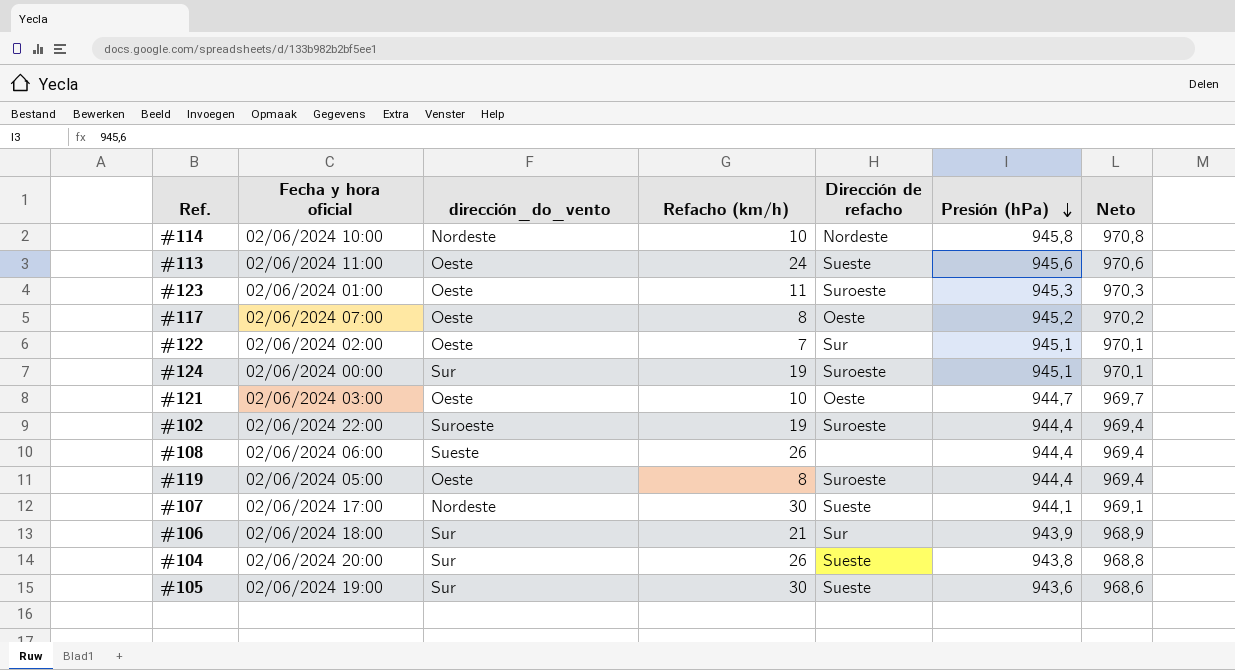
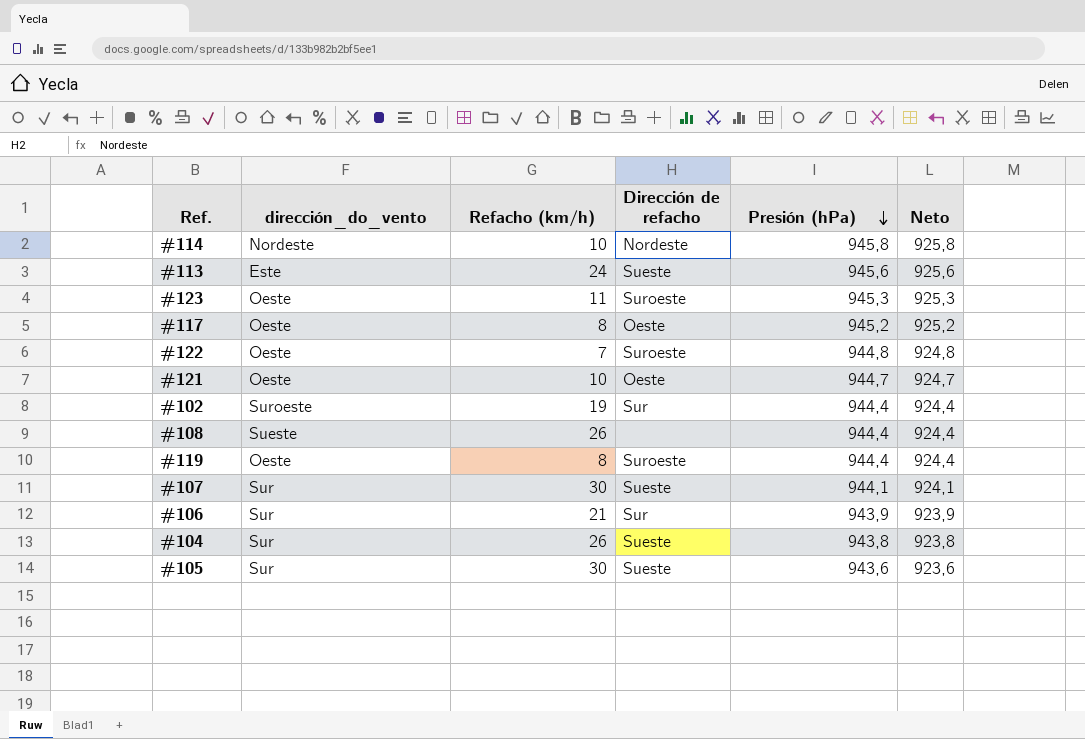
column Fecha y hora oficial | position: 2 -> none
column Neto | formula: [Presión (hPa)] + 25 -> [Presión (hPa)] - 20
row #124: 02/06/2024 00:00 | Sur | 19 | Suroeste | 945,1 | 970,1 -> none
#113 | dirección_do_vento: Oeste -> Este
#122 | Dirección de refacho: Sur -> Suroeste
#122 | Presión (hPa): 945,1 -> 944,8
#102 | Dirección de refacho: Suroeste -> Sur
#107 | dirección_do_vento: Nordeste -> Sur

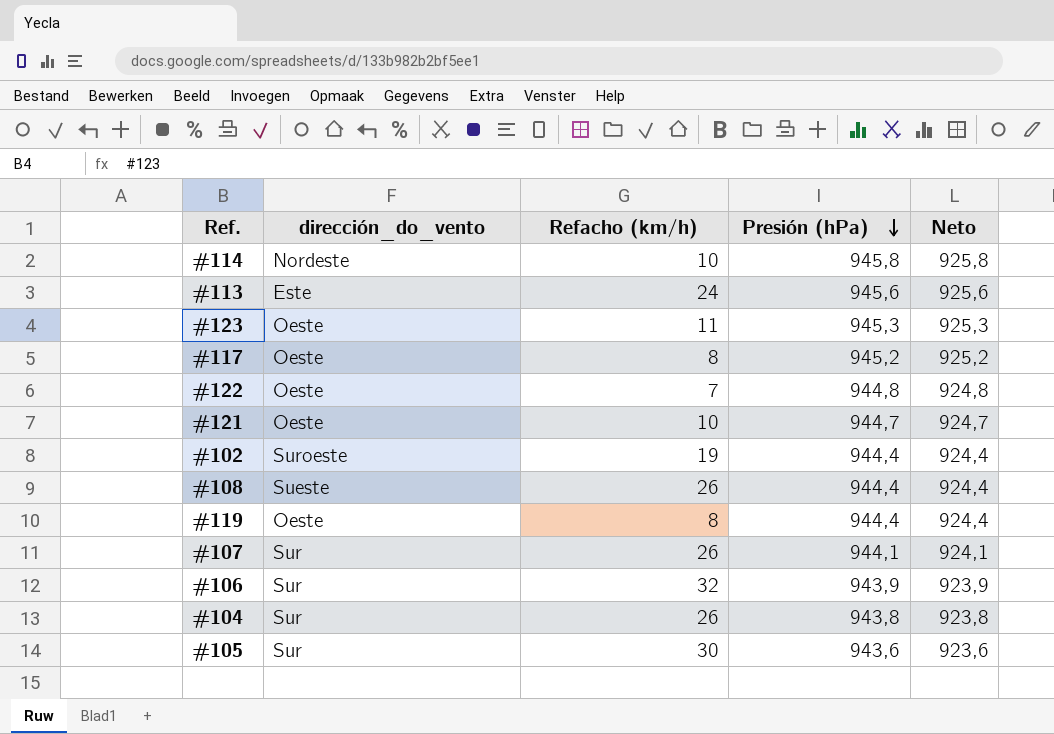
column Dirección de refacho | position: 4 -> none
#107 | Refacho (km/h): 30 -> 26
#106 | Refacho (km/h): 21 -> 32

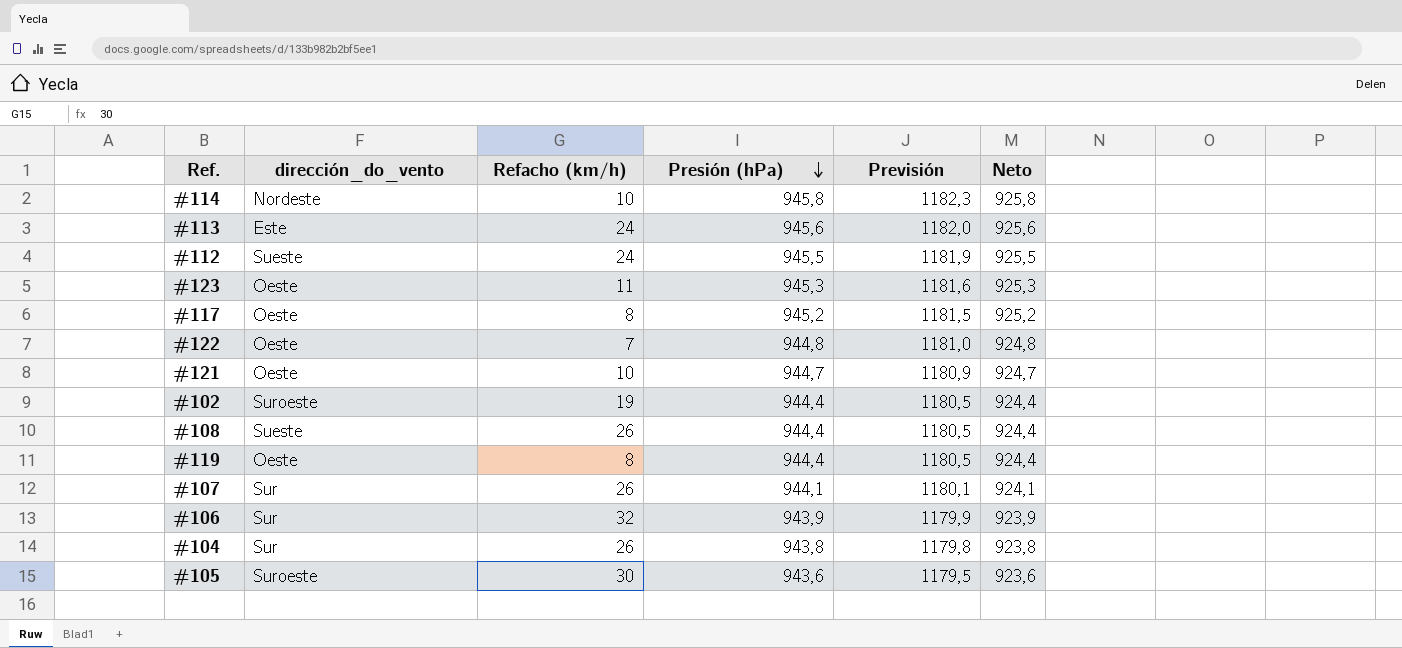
column Previsión | formula: none -> [Presión (hPa)] * 1,25
row #112: none -> Sueste | 24 | 945,5 | 1181,9 | 925,5
#105 | dirección_do_vento: Sur -> Suroeste

